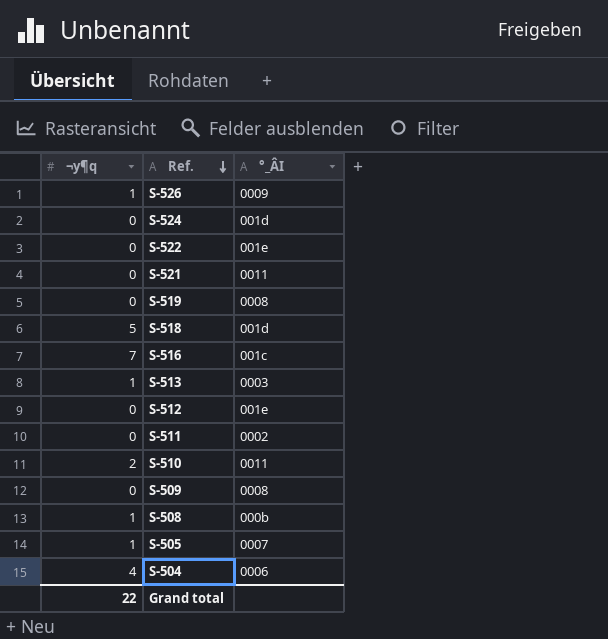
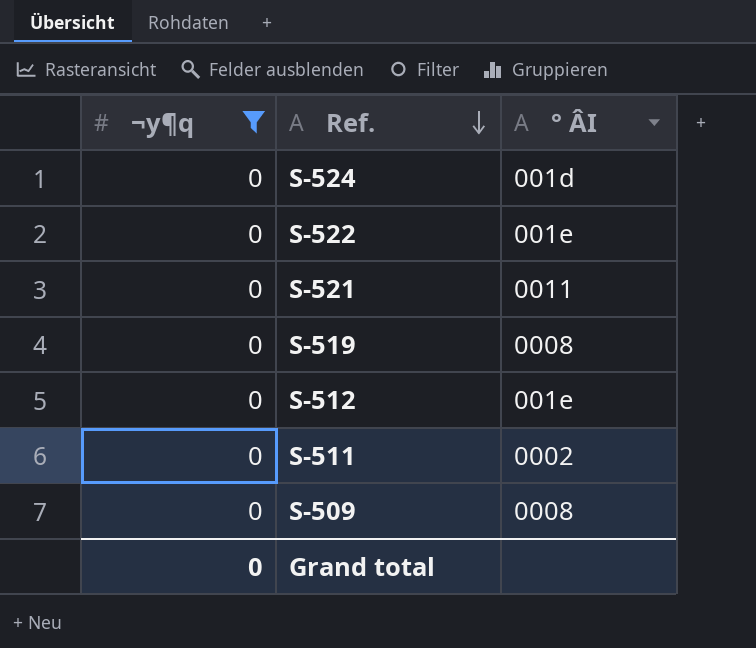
filter: none -> ¬y¶q = 0
column name: °_ÂI -> ° ÂI
Grand total | ¬y¶q: 22 -> 0

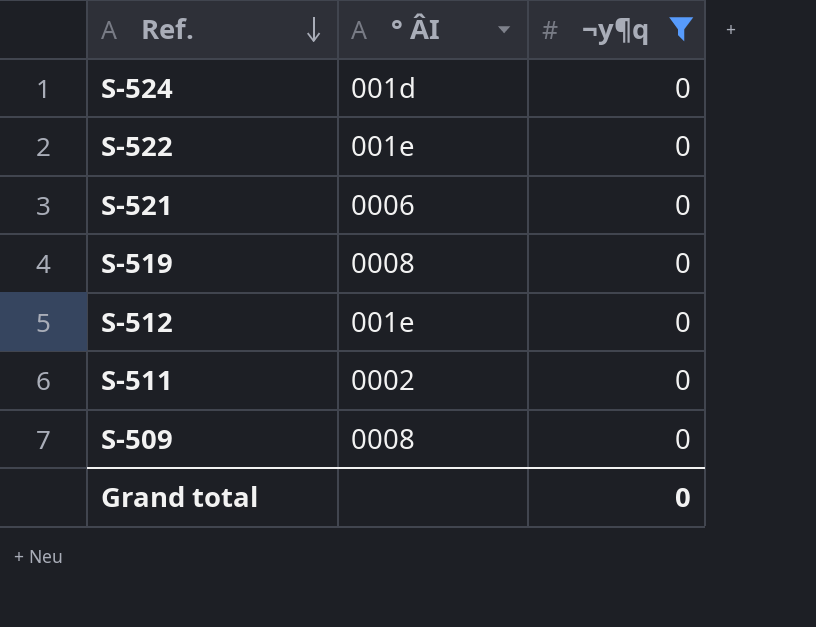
column ¬y¶q | position: 1 -> 3
S-521 | ° ÂI: 0011 -> 0006

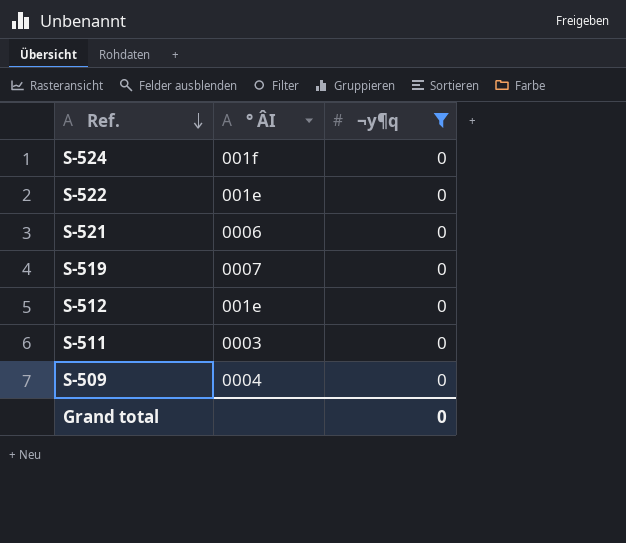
S-524 | ° ÂI: 001d -> 001f
S-519 | ° ÂI: 0008 -> 0007
S-511 | ° ÂI: 0002 -> 0003
S-509 | ° ÂI: 0008 -> 0004

